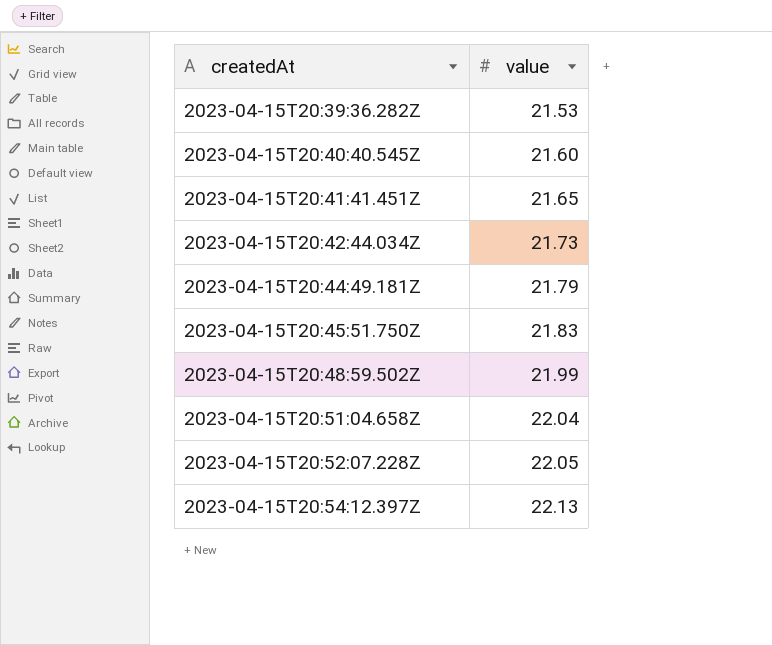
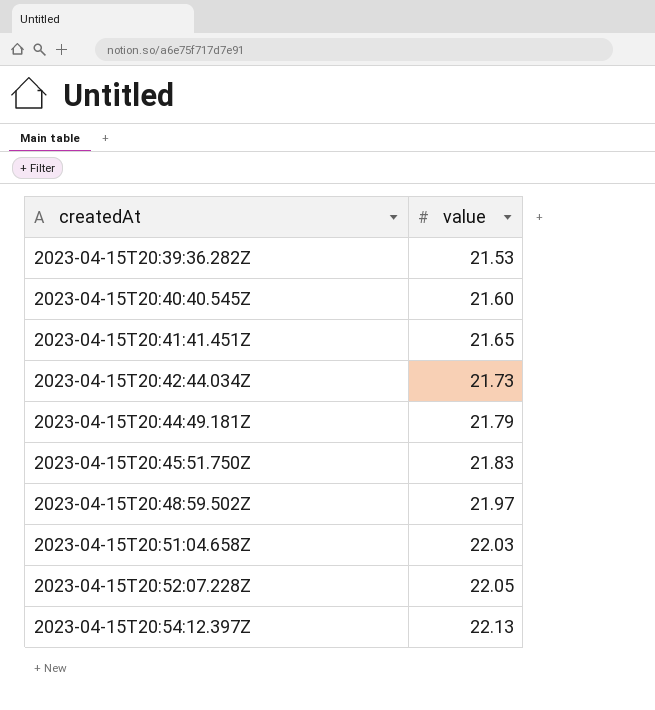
2023-04-15T20:48:59.502Z | value: 21.99 -> 21.97
2023-04-15T20:51:04.658Z | value: 22.04 -> 22.03

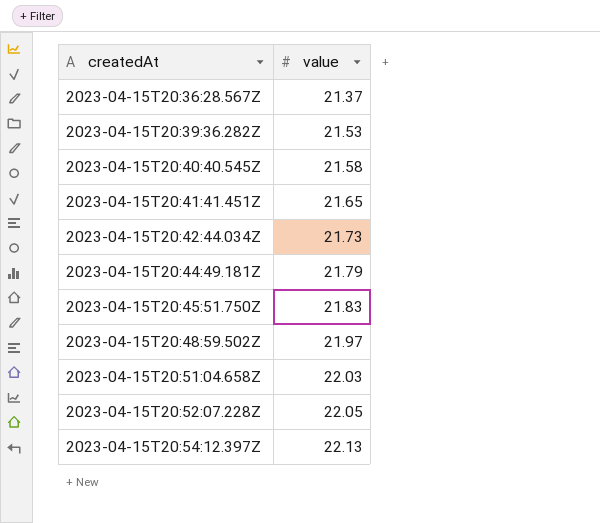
row 2023-04-15T20:36:28.567Z: none -> 21.37
2023-04-15T20:40:40.545Z | value: 21.60 -> 21.58

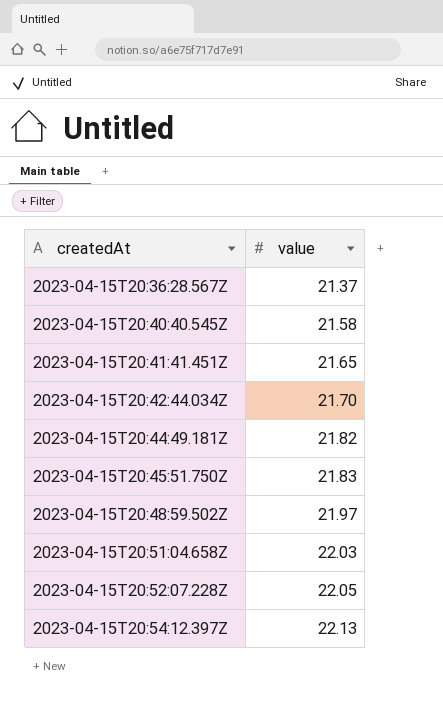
row 2023-04-15T20:39:36.282Z: 21.53 -> none
2023-04-15T20:42:44.034Z | value: 21.73 -> 21.70
2023-04-15T20:44:49.181Z | value: 21.79 -> 21.82

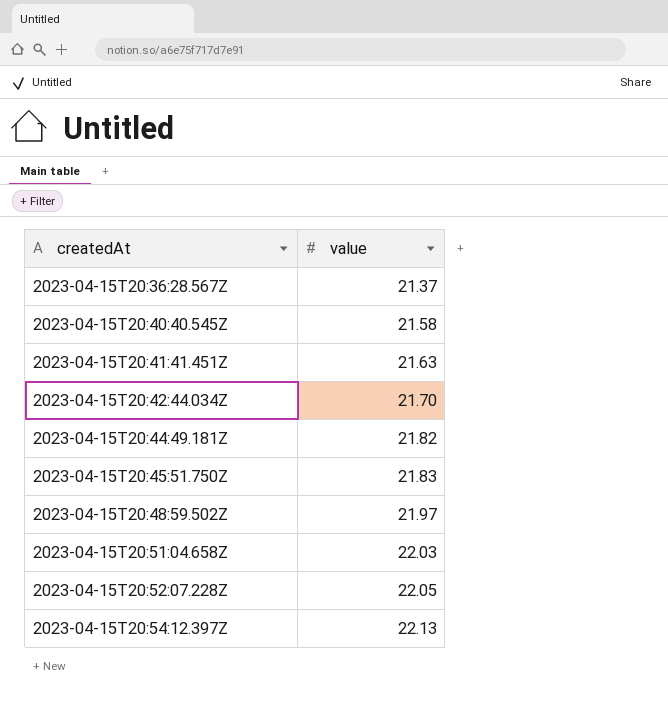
2023-04-15T20:41:41.451Z | value: 21.65 -> 21.63

